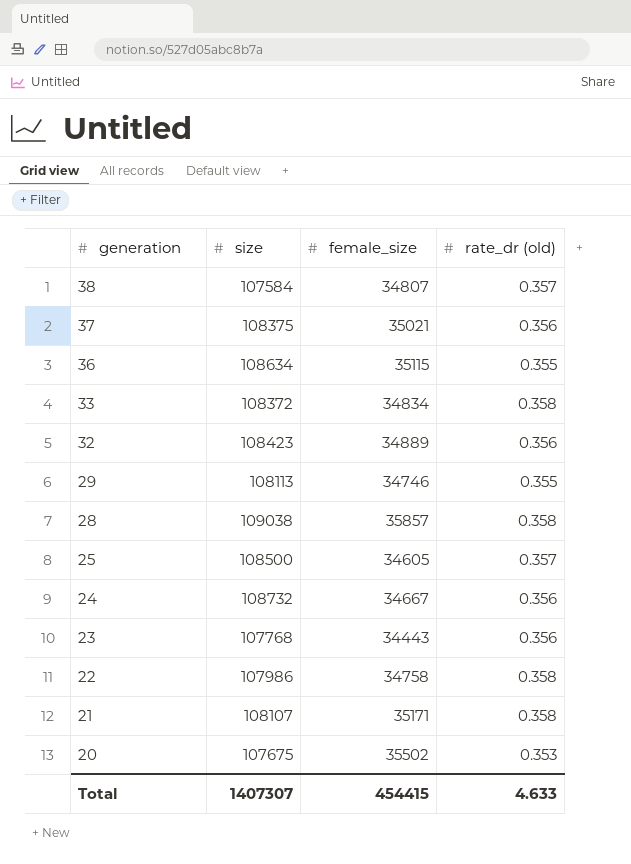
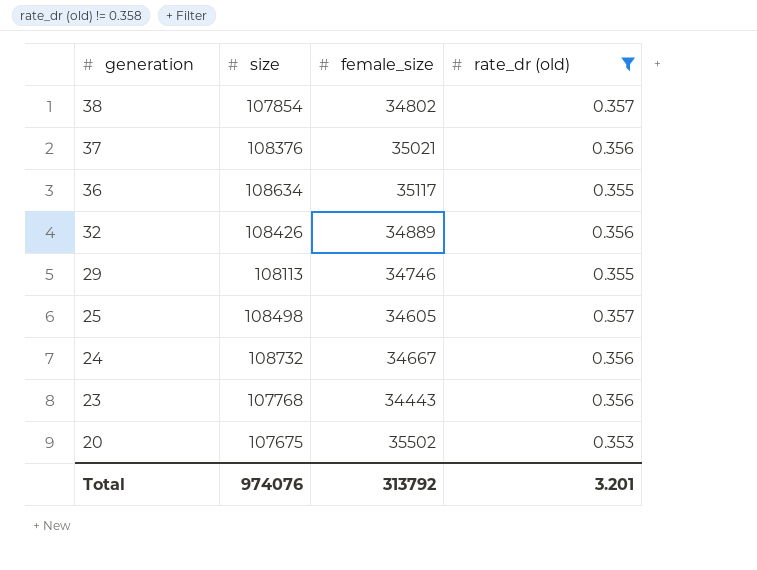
filter: none -> rate_dr (old) != 0.358
38 | size: 107584 -> 107854
38 | female_size: 34807 -> 34802
37 | size: 108375 -> 108376
36 | female_size: 35115 -> 35117
32 | size: 108423 -> 108426
25 | size: 108500 -> 108498
Total | size: 1407307 -> 974076
Total | female_size: 454415 -> 313792
Total | rate_dr (old): 4.633 -> 3.201

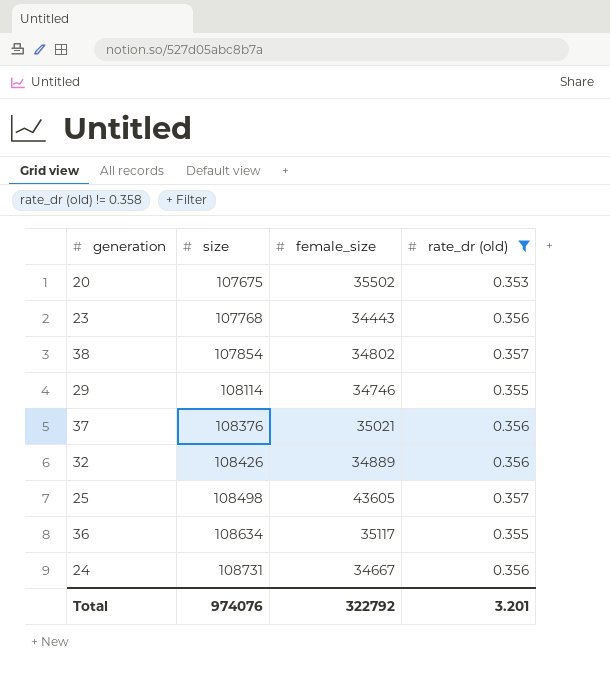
row order: generation descending -> size ascending
29 | size: 108113 -> 108114
25 | female_size: 34605 -> 43605
24 | size: 108732 -> 108731
Total | female_size: 313792 -> 322792

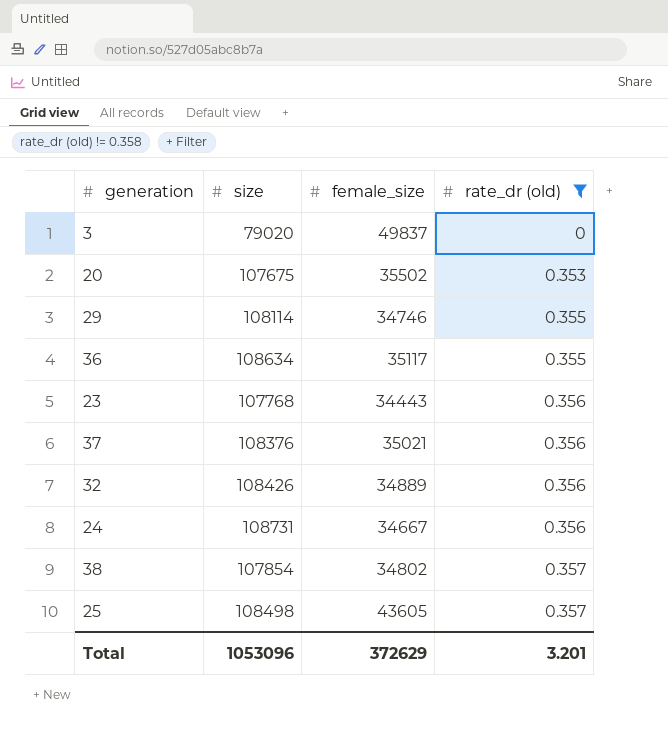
row order: size ascending -> rate_dr (old) ascending
row 3: none -> 79020 | 49837 | 0
Total | size: 974076 -> 1053096
Total | female_size: 322792 -> 372629

